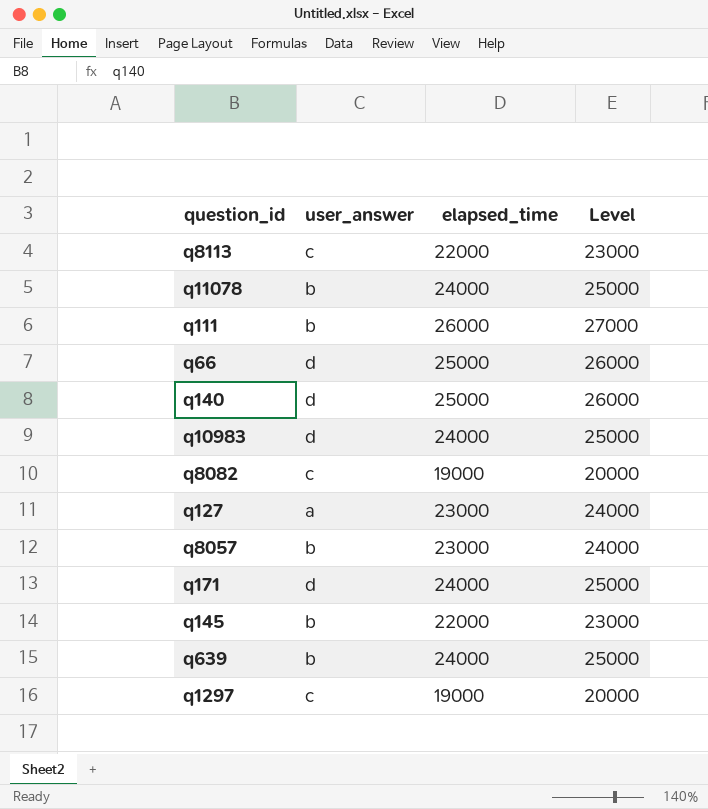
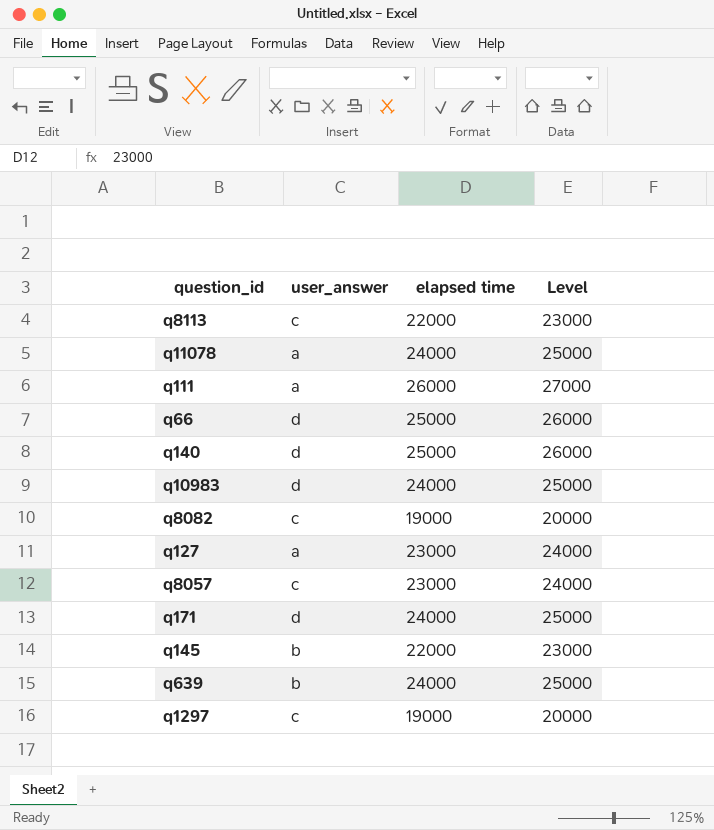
column name: elapsed_time -> elapsed time
q11078 | user_answer: b -> a
q111 | user_answer: b -> a
q8057 | user_answer: b -> c

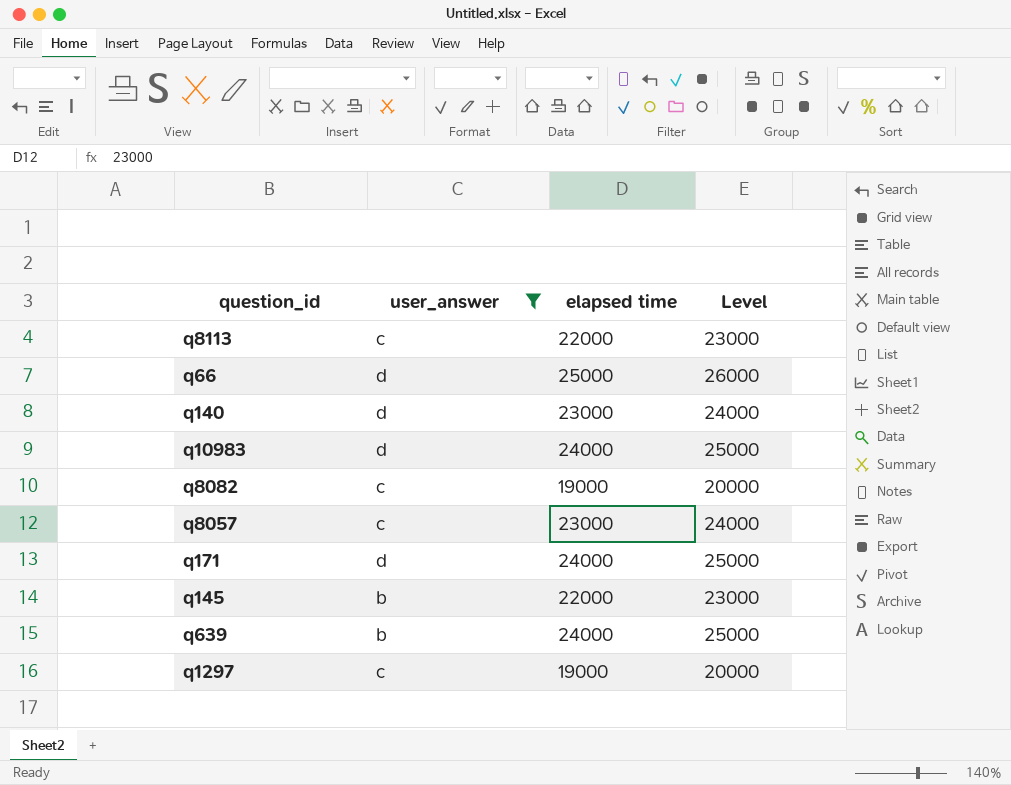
filter: none -> user_answer != a
q140 | elapsed time: 25000 -> 23000
q140 | Level: 26000 -> 24000

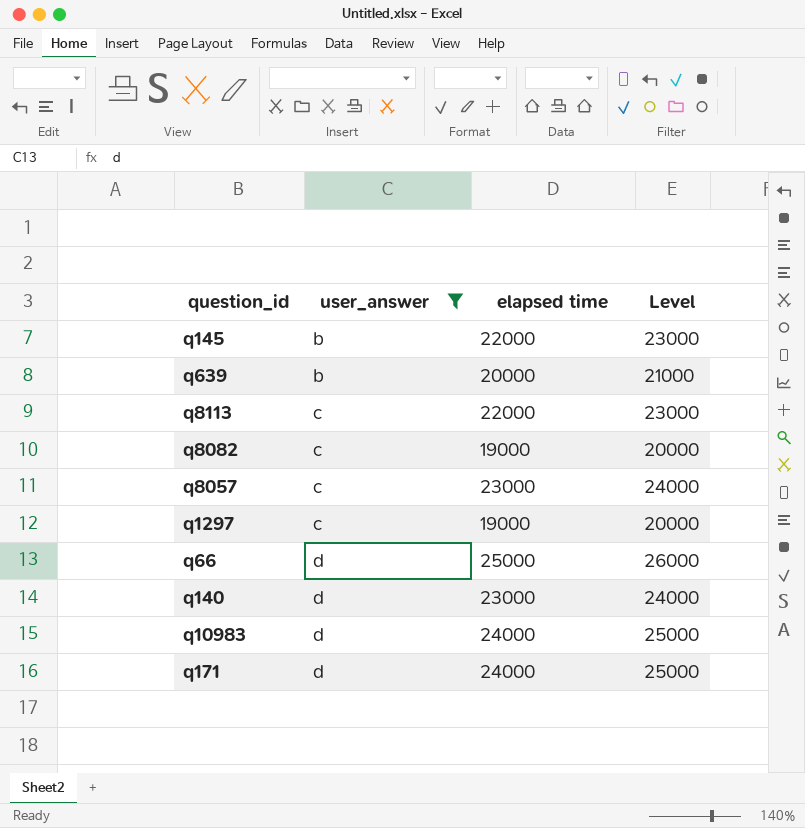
row order: none -> user_answer ascending
q639 | elapsed time: 24000 -> 20000
q639 | Level: 25000 -> 21000

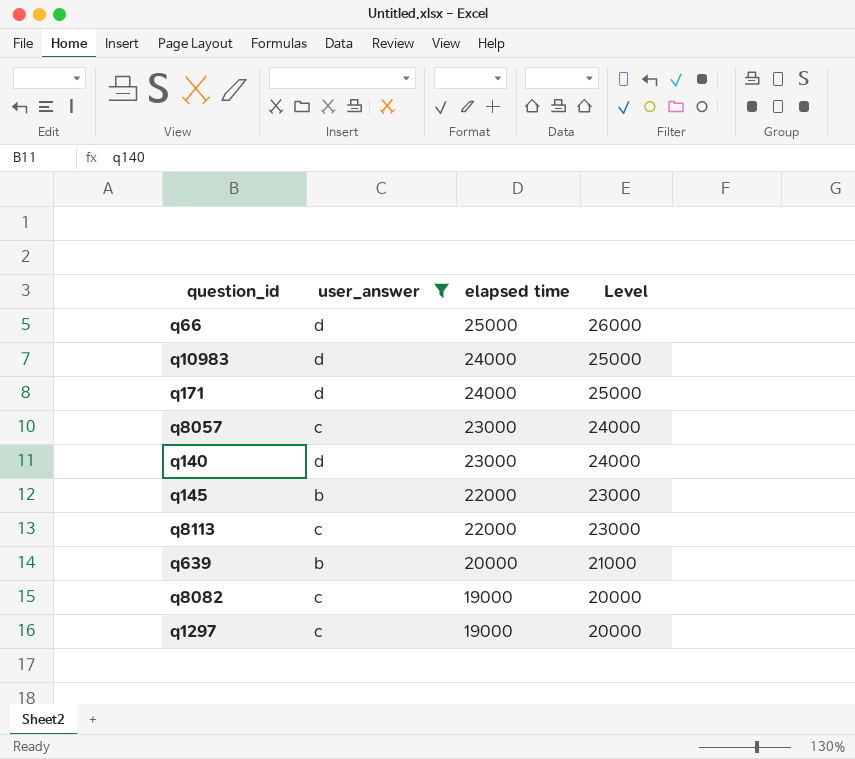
row order: user_answer ascending -> elapsed time descending

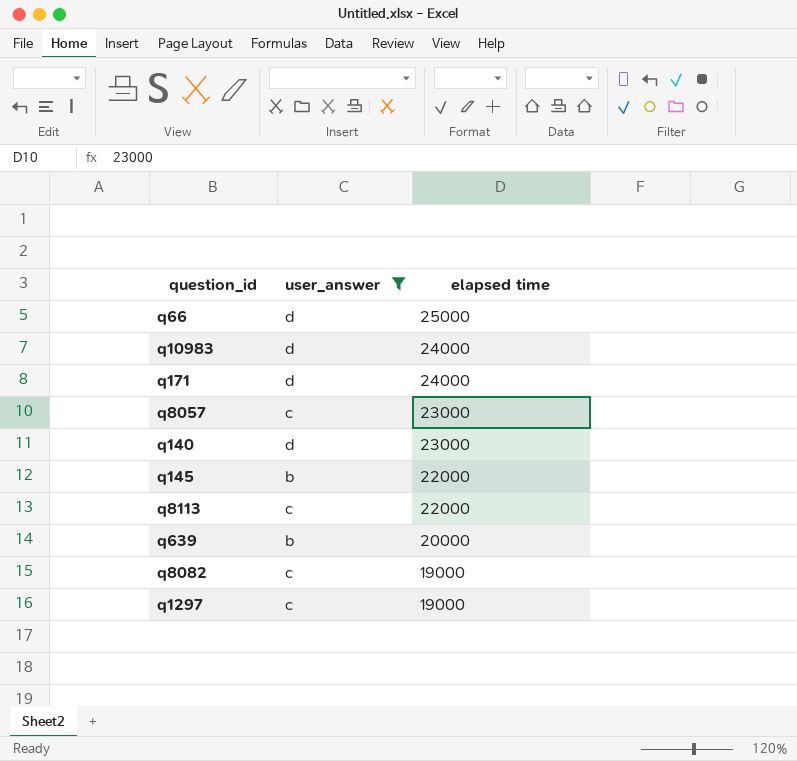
column Level | formula: [elapsed time] + 1000 -> none

